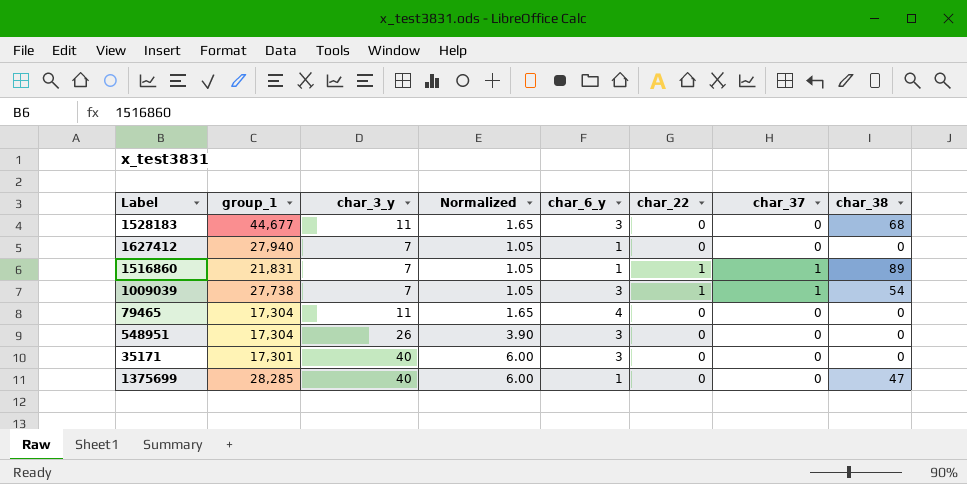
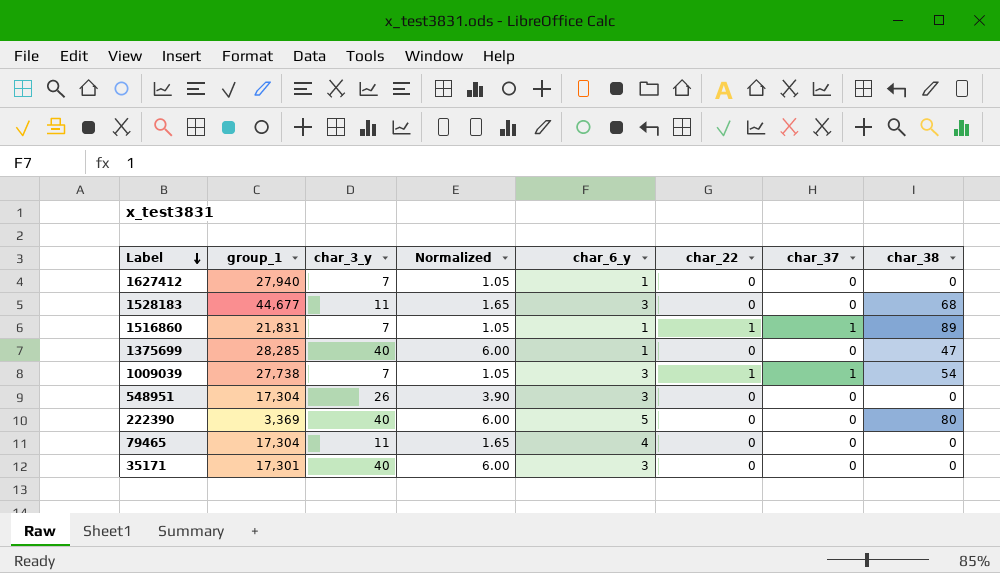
row order: none -> Label descending
row 222390: none -> 3,369 | 40 | 6.00 | 5 | 0 | 0 | 80

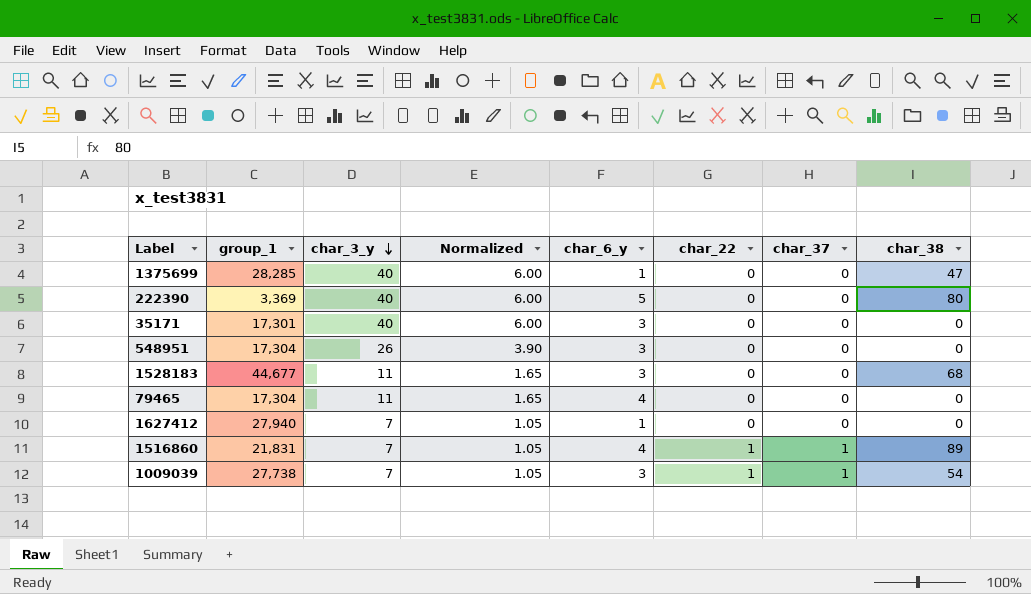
row order: Label descending -> char_3_y descending
1516860 | char_6_y: 1 -> 4

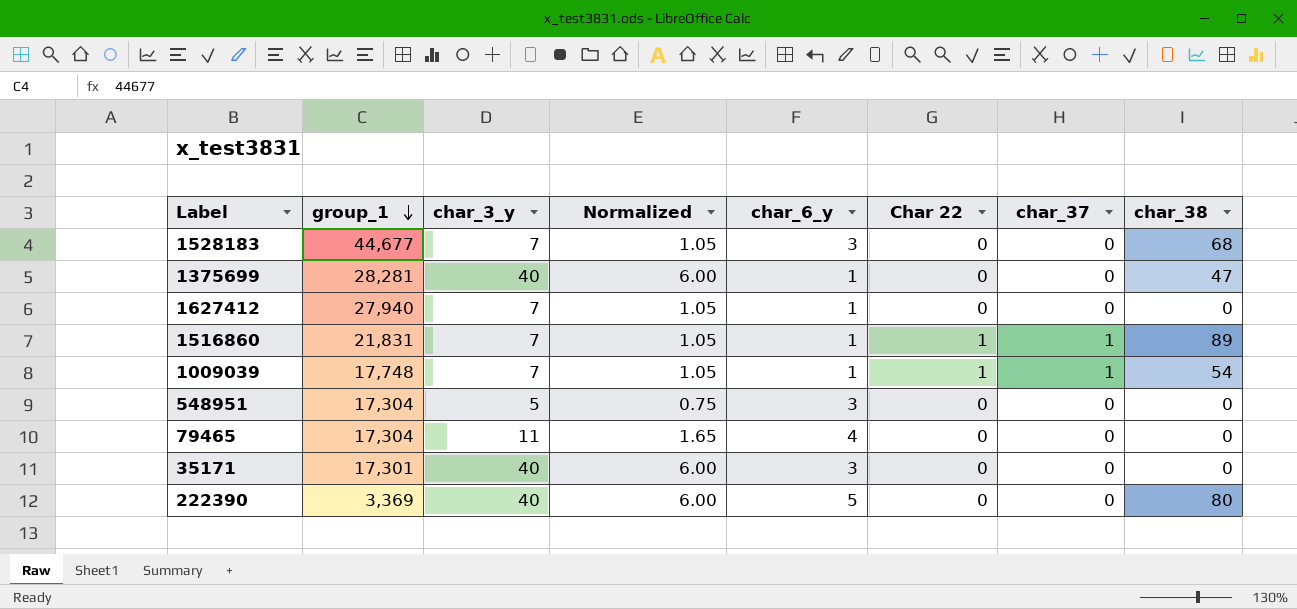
row order: char_3_y descending -> group_1 descending
column name: char_22 -> Char 22
1528183 | char_3_y: 11 -> 7
1528183 | Normalized: 1.65 -> 1.05
1375699 | group_1: 28,285 -> 28,281
1516860 | char_6_y: 4 -> 1
1009039 | group_1: 27,738 -> 17,748
1009039 | char_6_y: 3 -> 1
548951 | char_3_y: 26 -> 5
548951 | Normalized: 3.90 -> 0.75

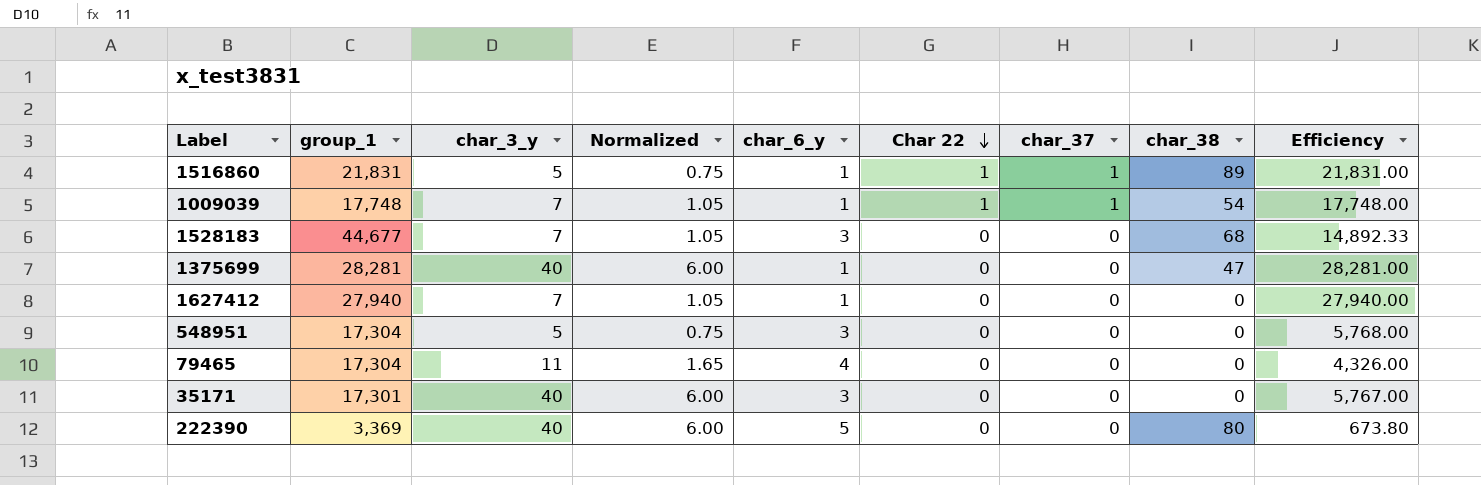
row order: group_1 descending -> Char 22 descending
column Efficiency | formula: none -> [group_1] / [char_6_y]
1516860 | char_3_y: 7 -> 5
1516860 | Normalized: 1.05 -> 0.75

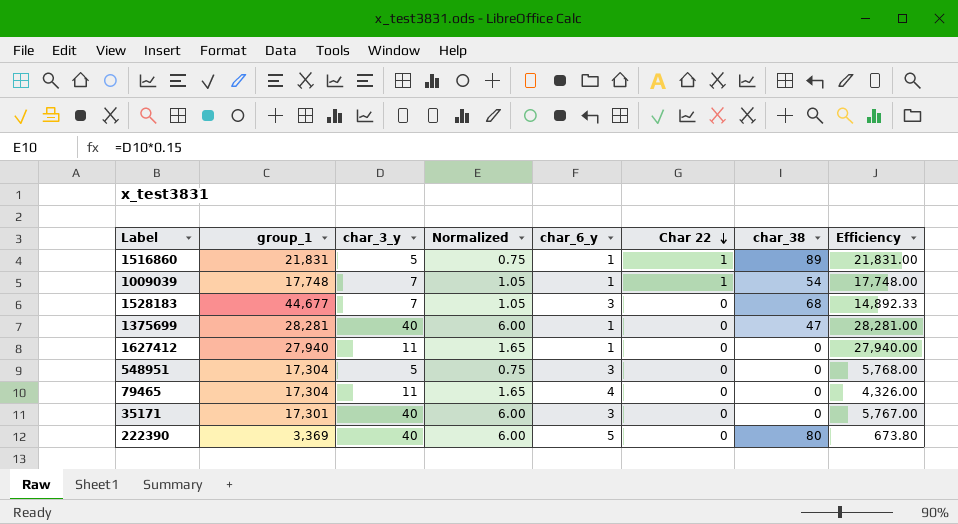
column char_37 | position: 7 -> none
1627412 | char_3_y: 7 -> 11
1627412 | Normalized: 1.05 -> 1.65

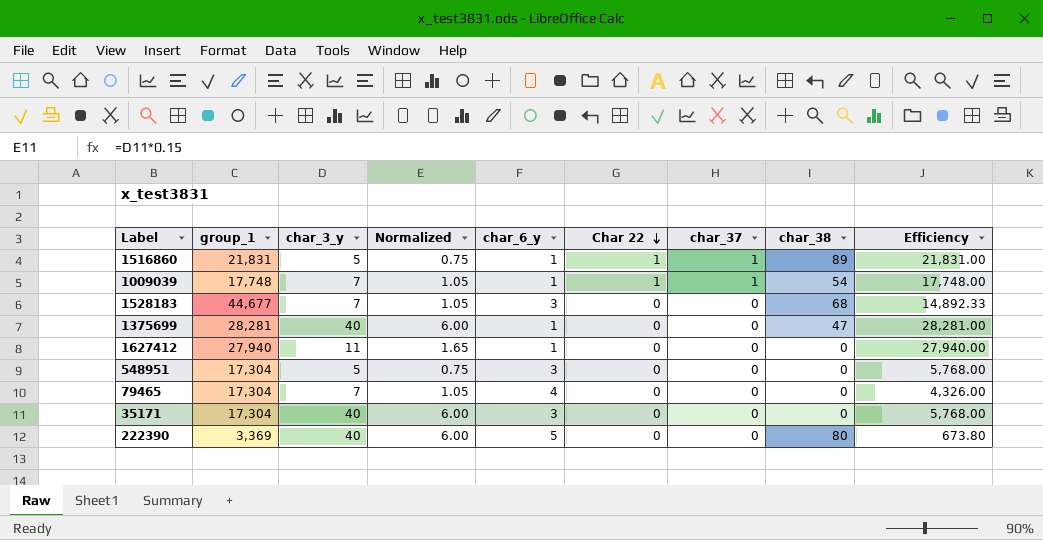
column char_37 | position: none -> 7
79465 | char_3_y: 11 -> 7
79465 | Normalized: 1.65 -> 1.05
35171 | group_1: 17,301 -> 17,304
35171 | Efficiency: 5,767.00 -> 5,768.00

